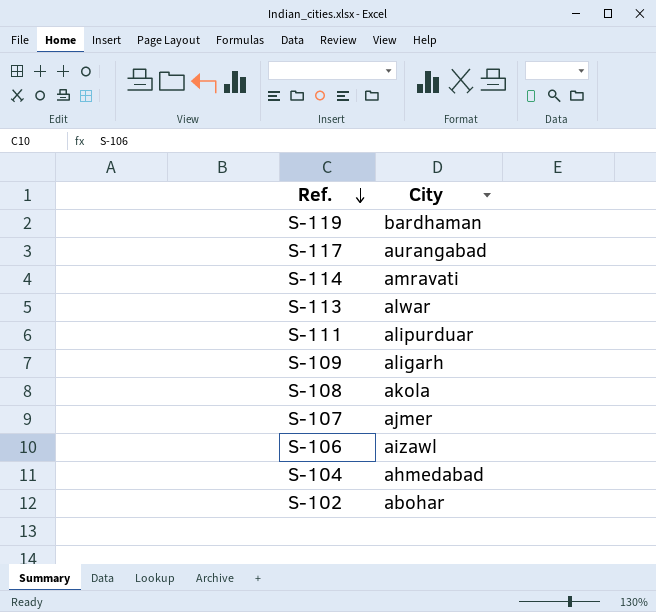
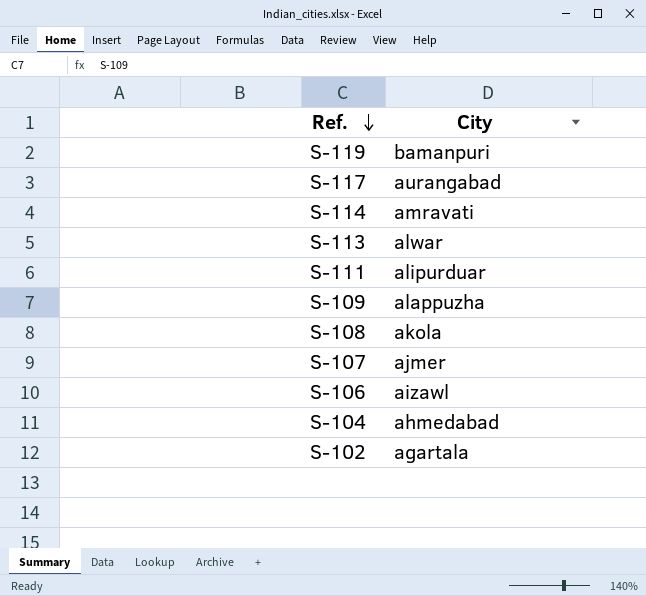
S-119 | City: bardhaman -> bamanpuri
S-109 | City: aligarh -> alappuzha
S-102 | City: abohar -> agartala

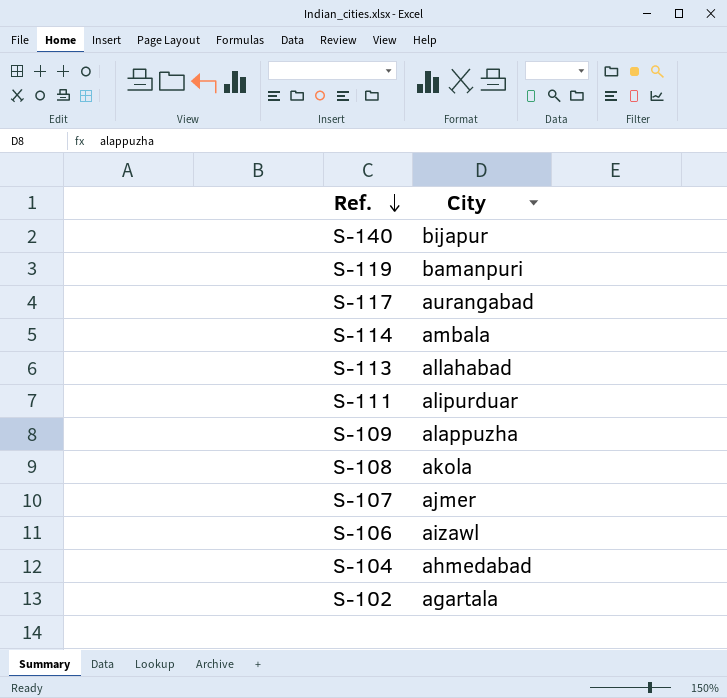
row S-140: none -> bijapur
S-114 | City: amravati -> ambala
S-113 | City: alwar -> allahabad

